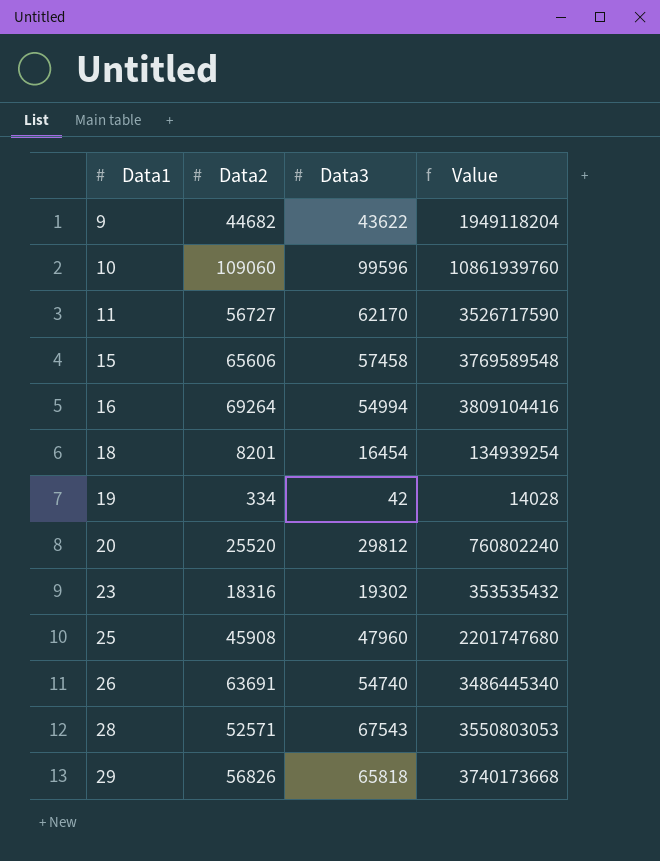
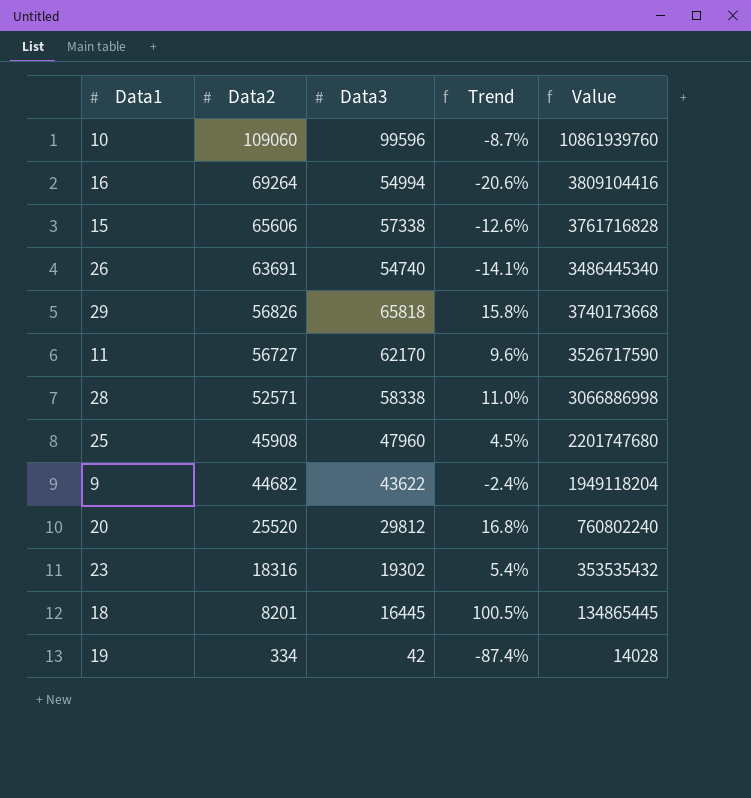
row order: Data1 ascending -> Data2 descending
column Trend | formula: none -> ([Data3] - [Data2]) / [Data2]
15 | Data3: 57458 -> 57338
15 | Value: 3769589548 -> 3761716828
28 | Data3: 67543 -> 58338
28 | Value: 3550803053 -> 3066886998
18 | Data3: 16454 -> 16445
18 | Value: 134939254 -> 134865445

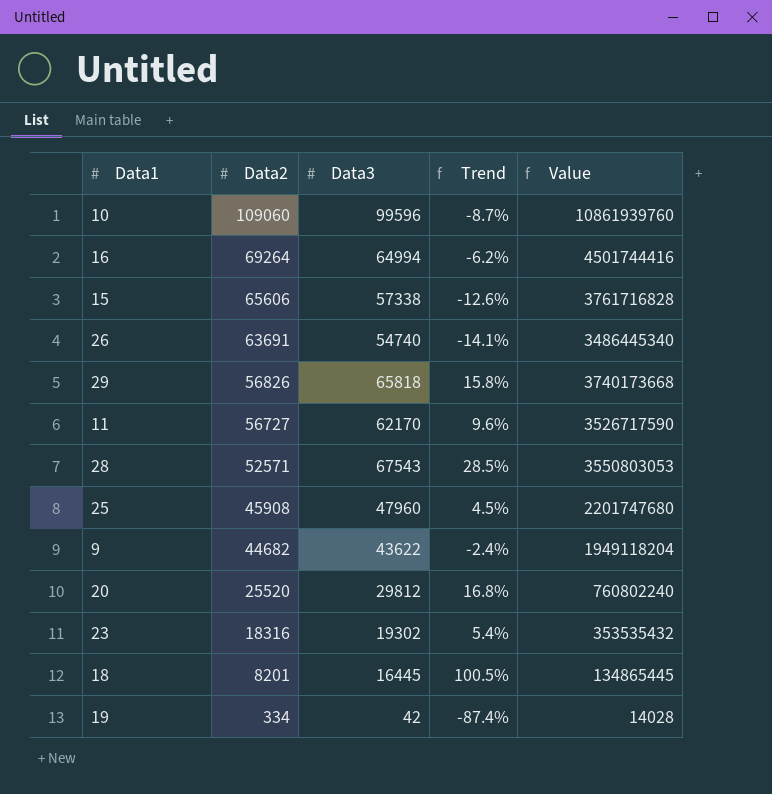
16 | Data3: 54994 -> 64994
16 | Trend: -20.6% -> -6.2%
16 | Value: 3809104416 -> 4501744416
28 | Data3: 58338 -> 67543
28 | Trend: 11.0% -> 28.5%
28 | Value: 3066886998 -> 3550803053

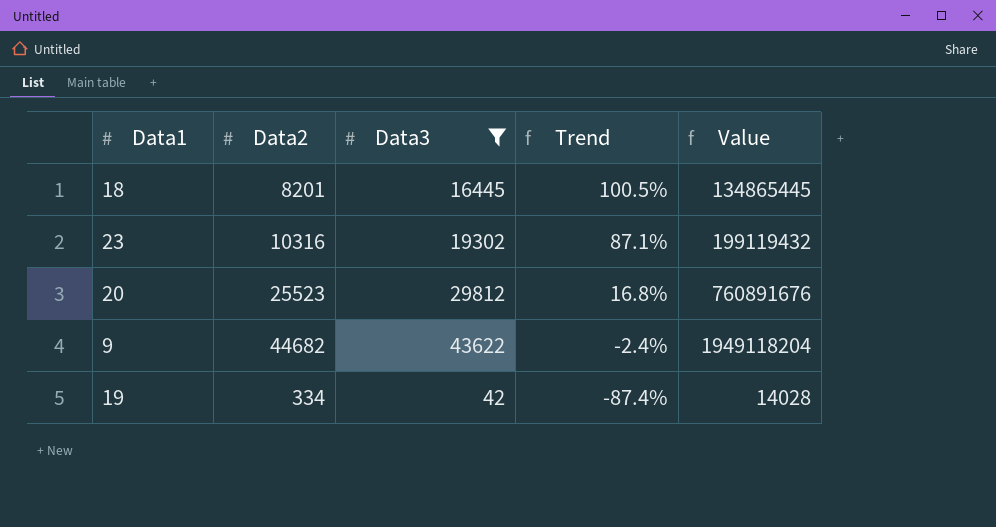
filter: none -> Data3 <= 43622
row order: Data2 descending -> Trend descending
23 | Data2: 18316 -> 10316
23 | Trend: 5.4% -> 87.1%
23 | Value: 353535432 -> 199119432
20 | Data2: 25520 -> 25523
20 | Value: 760802240 -> 760891676

